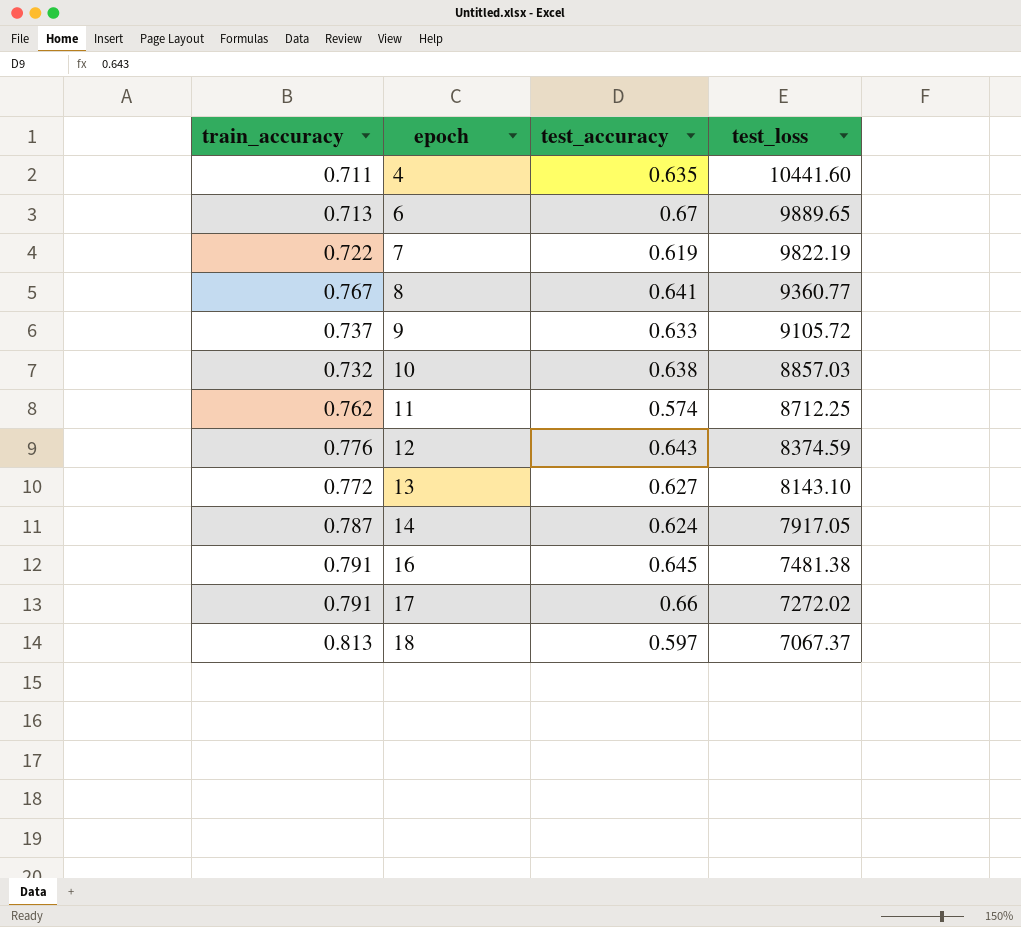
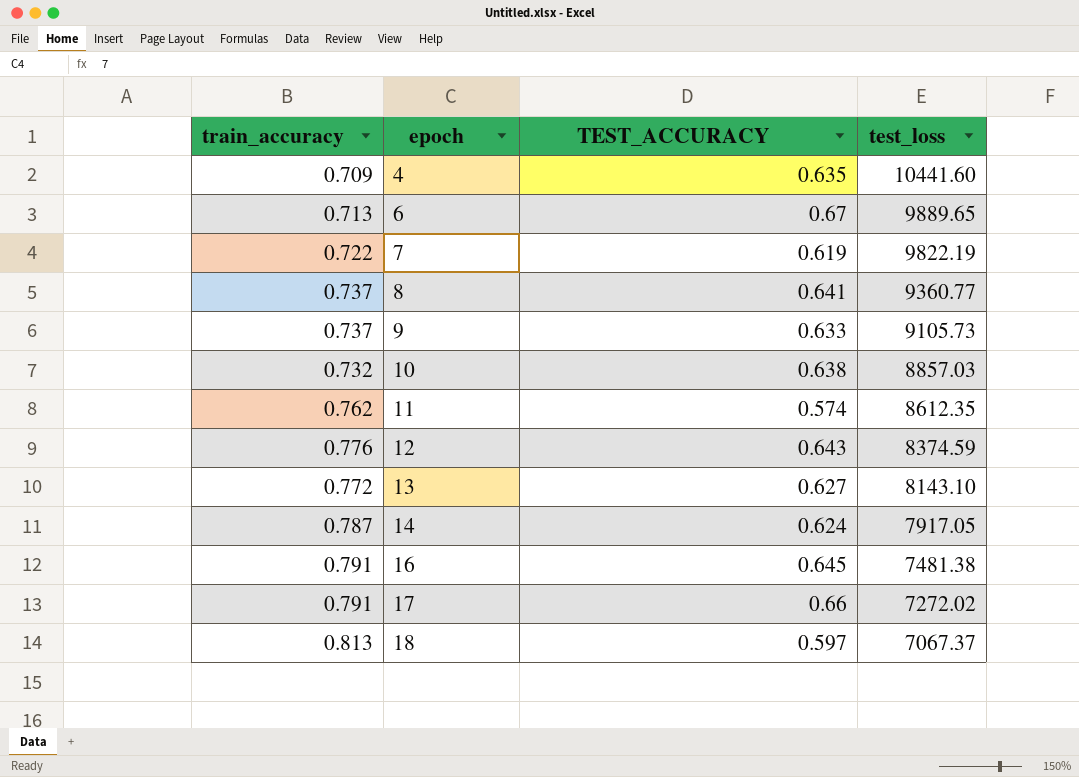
column name: test_accuracy -> TEST_ACCURACY
4 | train_accuracy: 0.711 -> 0.709
8 | train_accuracy: 0.767 -> 0.737
9 | test_loss: 9105.72 -> 9105.73
11 | test_loss: 8712.25 -> 8612.35

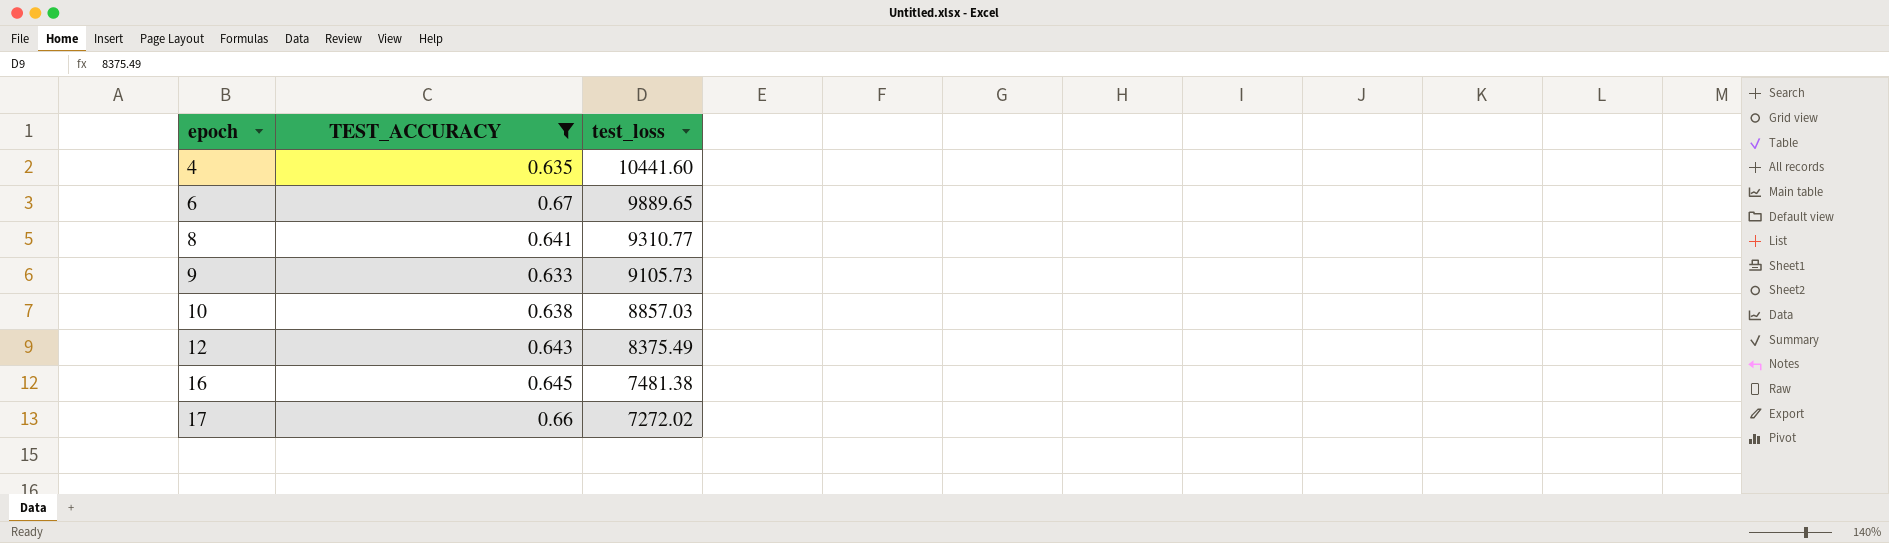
filter: none -> TEST_ACCURACY >= 0.633
column train_accuracy | position: 1 -> none
8 | test_loss: 9360.77 -> 9310.77
12 | test_loss: 8374.59 -> 8375.49

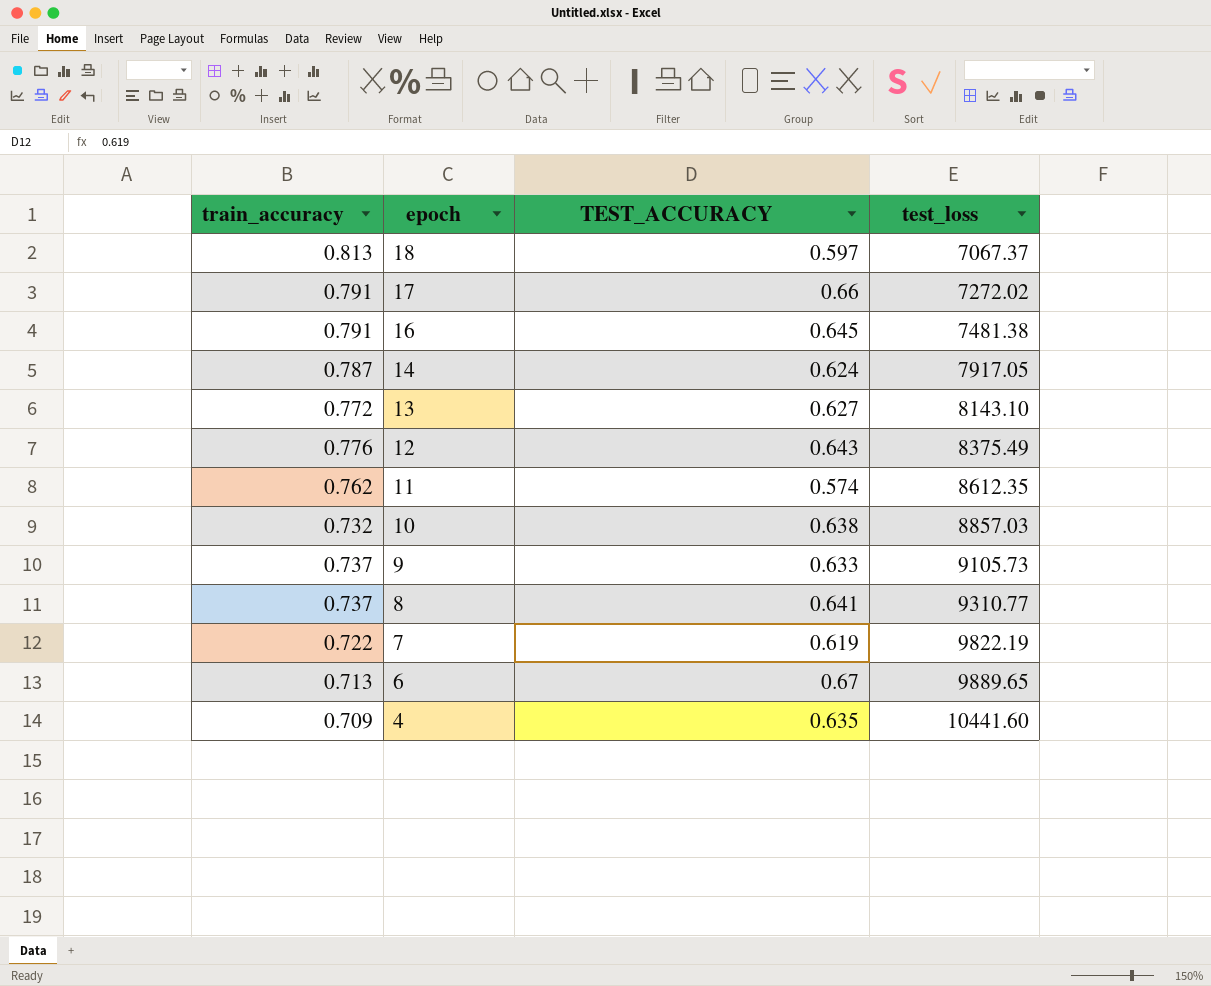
filter: TEST_ACCURACY >= 0.633 -> none
row order: epoch ascending -> epoch descending
column train_accuracy | position: none -> 1

